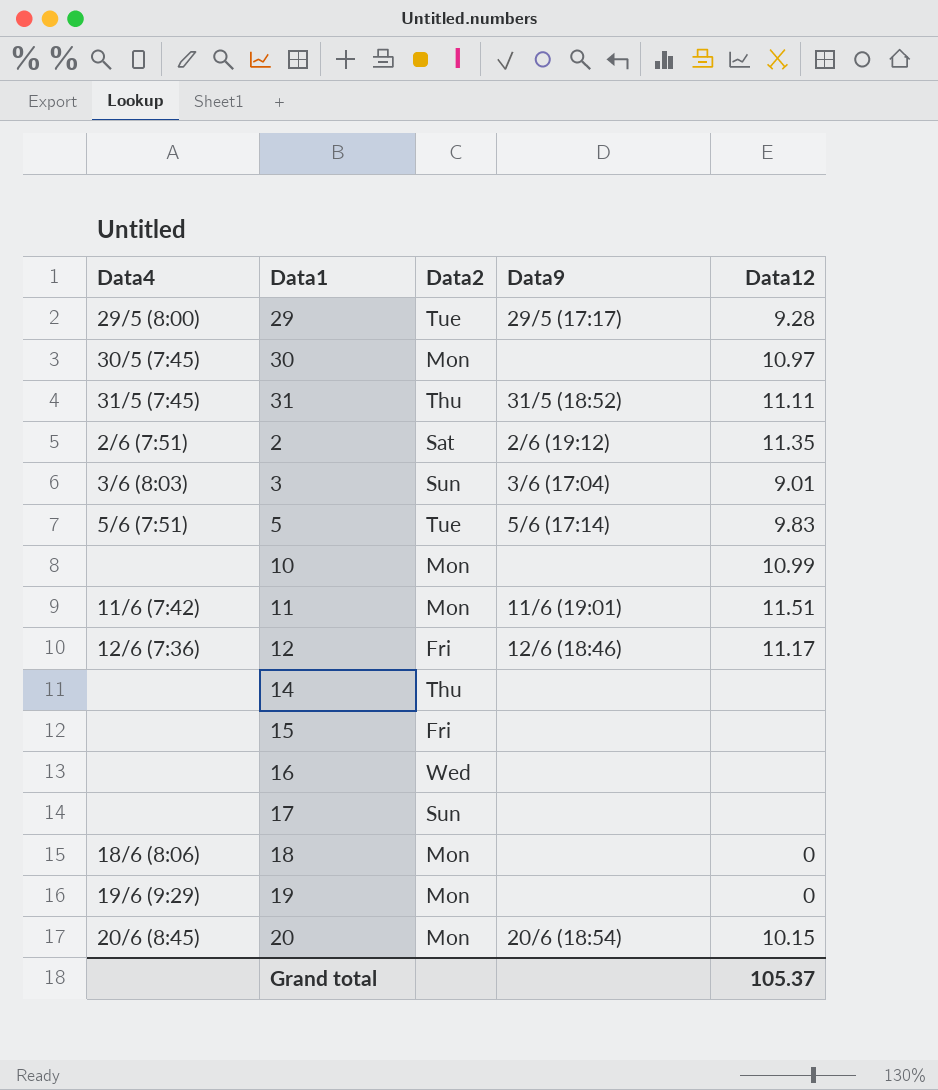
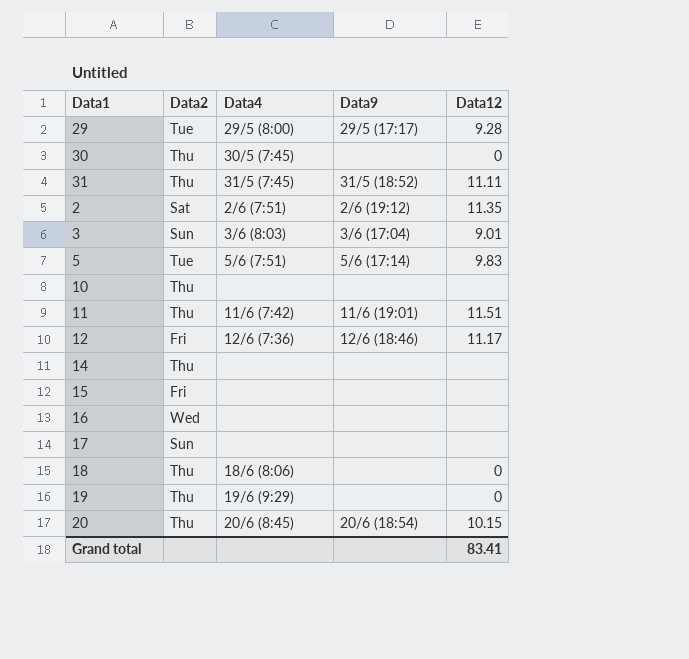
column Data4 | position: 1 -> 3
30 | Data2: Mon -> Thu
30 | Data12: 10.97 -> 0
10 | Data2: Mon -> Thu
10 | Data12: 10.99 -> none
11 | Data2: Mon -> Thu
18 | Data2: Mon -> Thu
19 | Data2: Mon -> Thu
20 | Data2: Mon -> Thu
Grand total | Data12: 105.37 -> 83.41

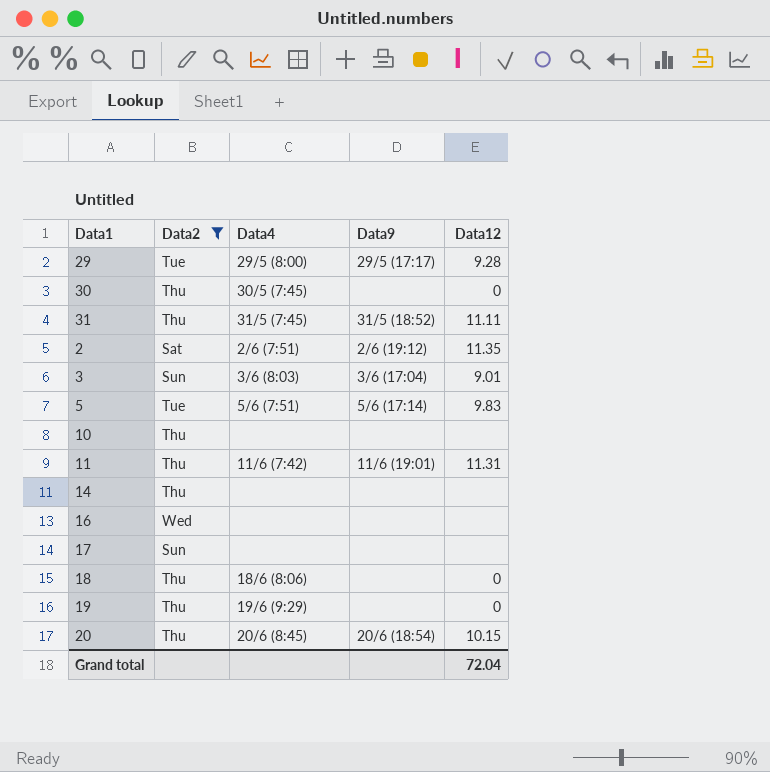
filter: none -> Data2 != Fri
11 | Data12: 11.51 -> 11.31
Grand total | Data12: 83.41 -> 72.04

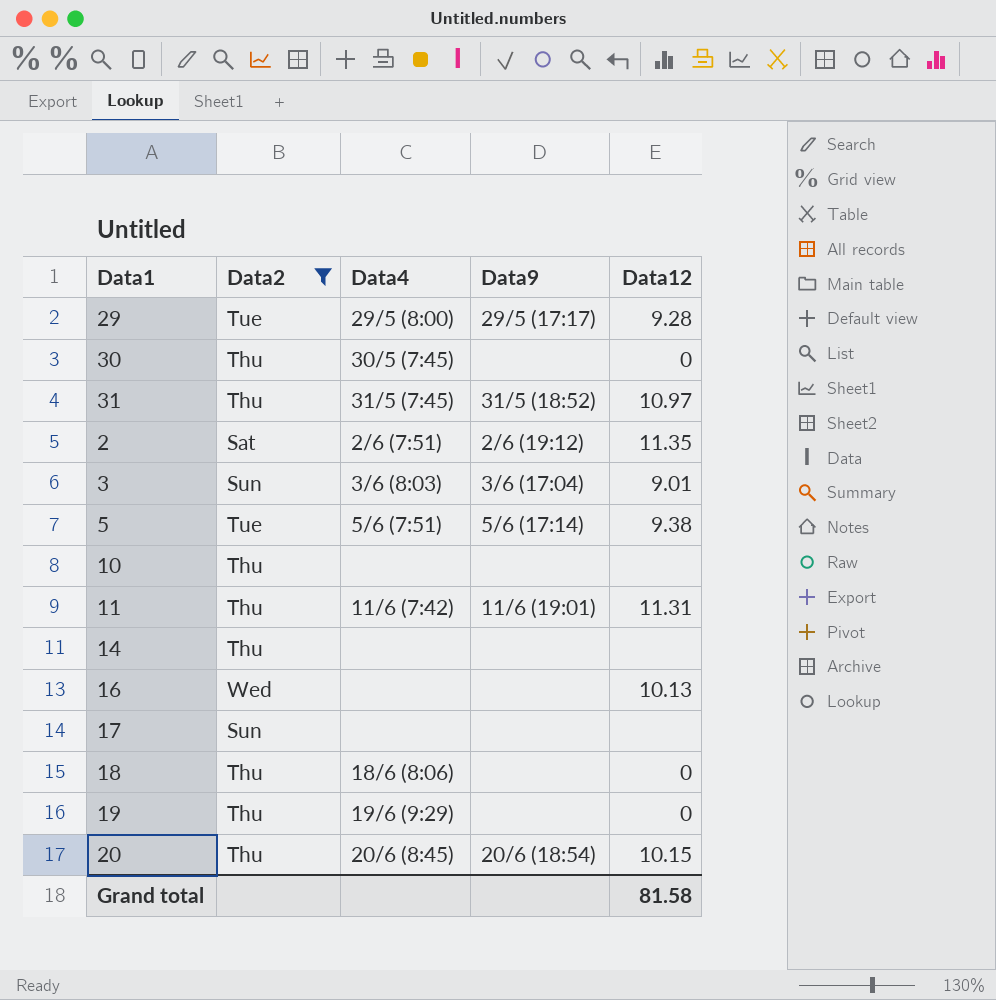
31 | Data12: 11.11 -> 10.97
5 | Data12: 9.83 -> 9.38
16 | Data12: none -> 10.13
Grand total | Data12: 72.04 -> 81.58

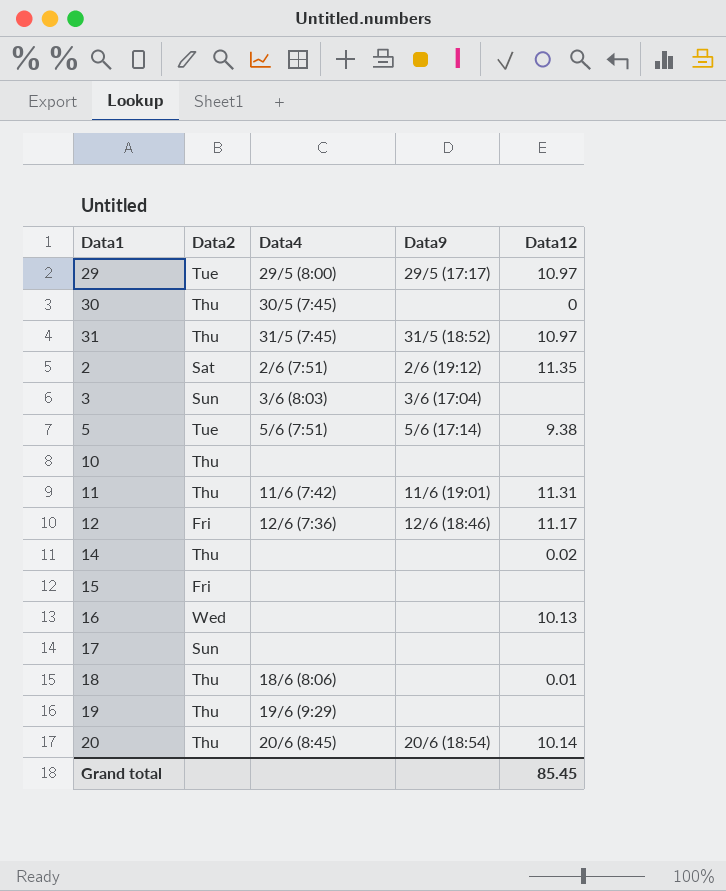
filter: Data2 != Fri -> none
29 | Data12: 9.28 -> 10.97
3 | Data12: 9.01 -> none
14 | Data12: none -> 0.02
18 | Data12: 0 -> 0.01
19 | Data12: 0 -> none
20 | Data12: 10.15 -> 10.14
Grand total | Data12: 81.58 -> 85.45

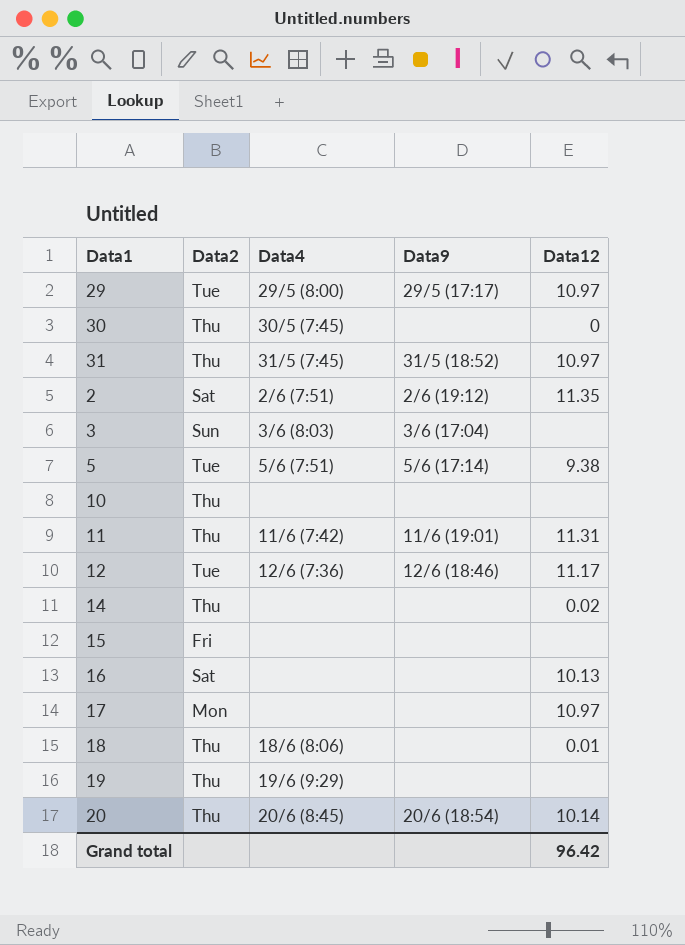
12 | Data2: Fri -> Tue
16 | Data2: Wed -> Sat
17 | Data2: Sun -> Mon
17 | Data12: none -> 10.97
Grand total | Data12: 85.45 -> 96.42

